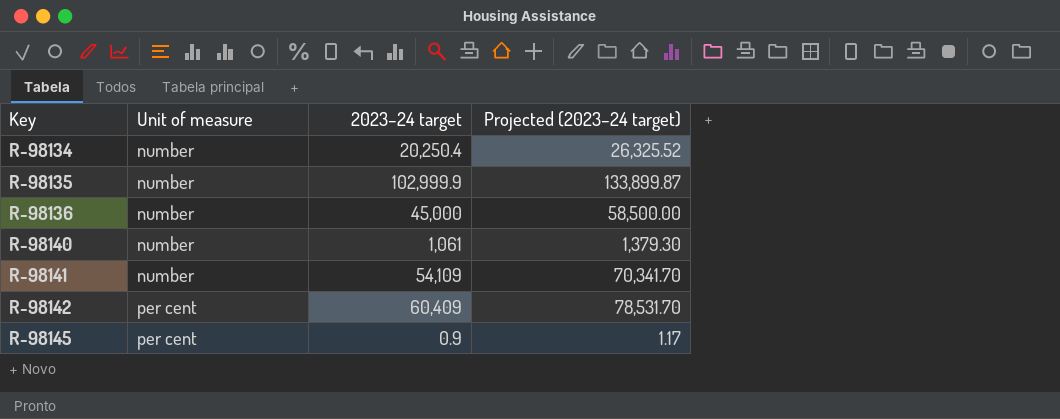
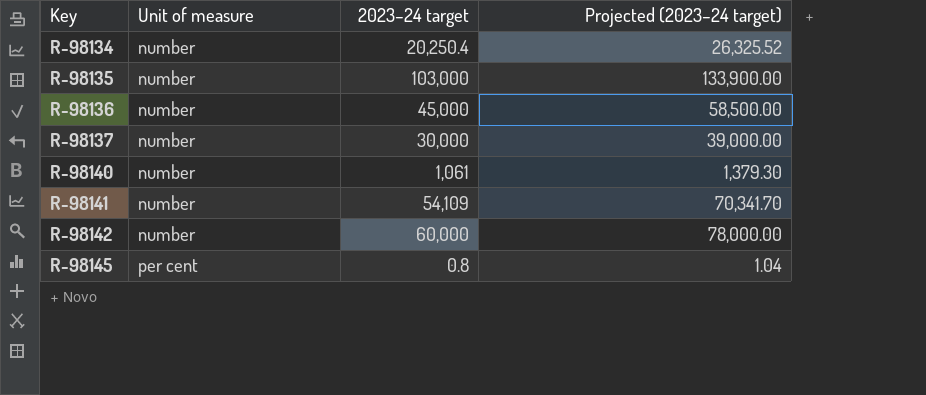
R-98135 | 2023–24 target: 102,999.9 -> 103,000
R-98135 | Projected (2023–24 target): 133,899.87 -> 133,900.00
row R-98137: none -> number | 30,000 | 39,000.00
R-98142 | Unit of measure: per cent -> number
R-98142 | 2023–24 target: 60,409 -> 60,000
R-98142 | Projected (2023–24 target): 78,531.70 -> 78,000.00
R-98145 | 2023–24 target: 0.9 -> 0.8
R-98145 | Projected (2023–24 target): 1.17 -> 1.04

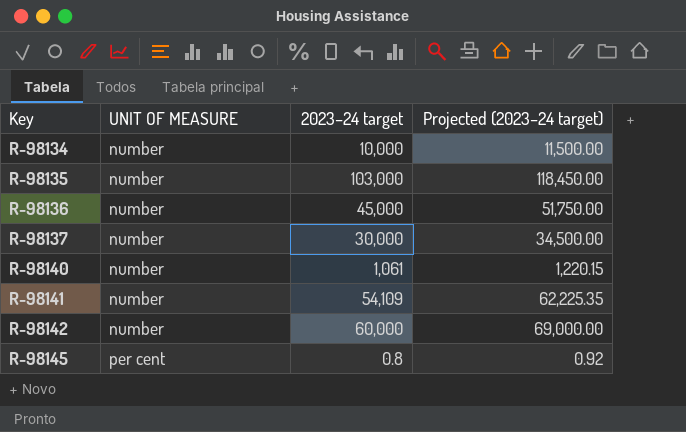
column name: Unit of measure -> UNIT OF MEASURE
column Projected (2023–24 target) | formula: [2023–24 target] * 1.3 -> [2023–24 target] * 1.15
R-98134 | 2023–24 target: 20,250.4 -> 10,000

